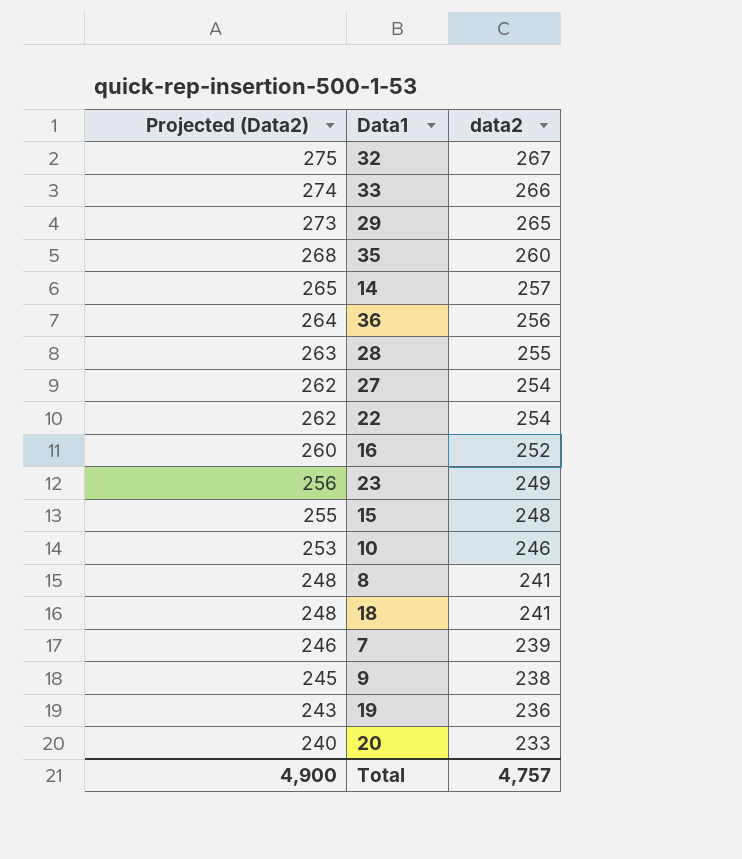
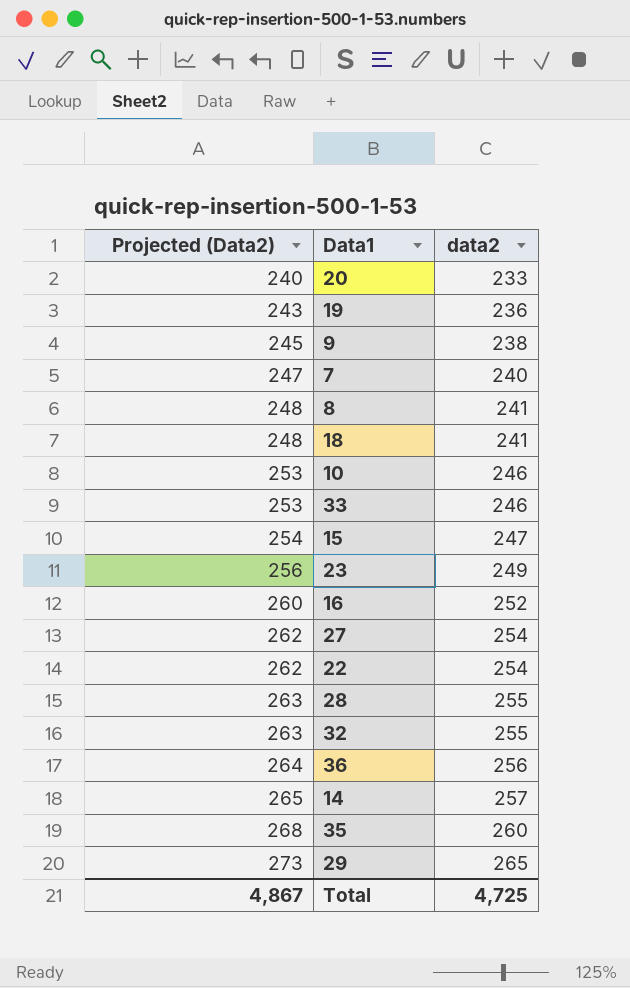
row order: Projected (Data2) descending -> Projected (Data2) ascending
7 | Projected (Data2): 246 -> 247
7 | data2: 239 -> 240
33 | Projected (Data2): 274 -> 253
33 | data2: 266 -> 246
15 | Projected (Data2): 255 -> 254
15 | data2: 248 -> 247
32 | Projected (Data2): 275 -> 263
32 | data2: 267 -> 255
Total | Projected (Data2): 4,900 -> 4,867
Total | data2: 4,757 -> 4,725

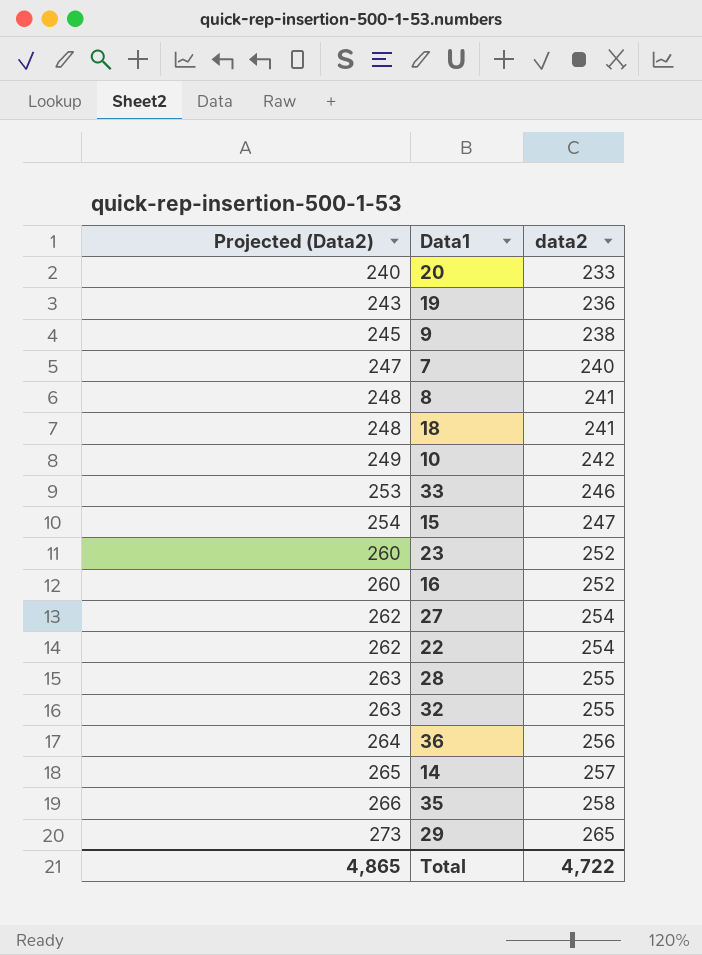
10 | Projected (Data2): 253 -> 249
10 | data2: 246 -> 242
23 | Projected (Data2): 256 -> 260
23 | data2: 249 -> 252
35 | Projected (Data2): 268 -> 266
35 | data2: 260 -> 258
Total | Projected (Data2): 4,867 -> 4,865
Total | data2: 4,725 -> 4,722

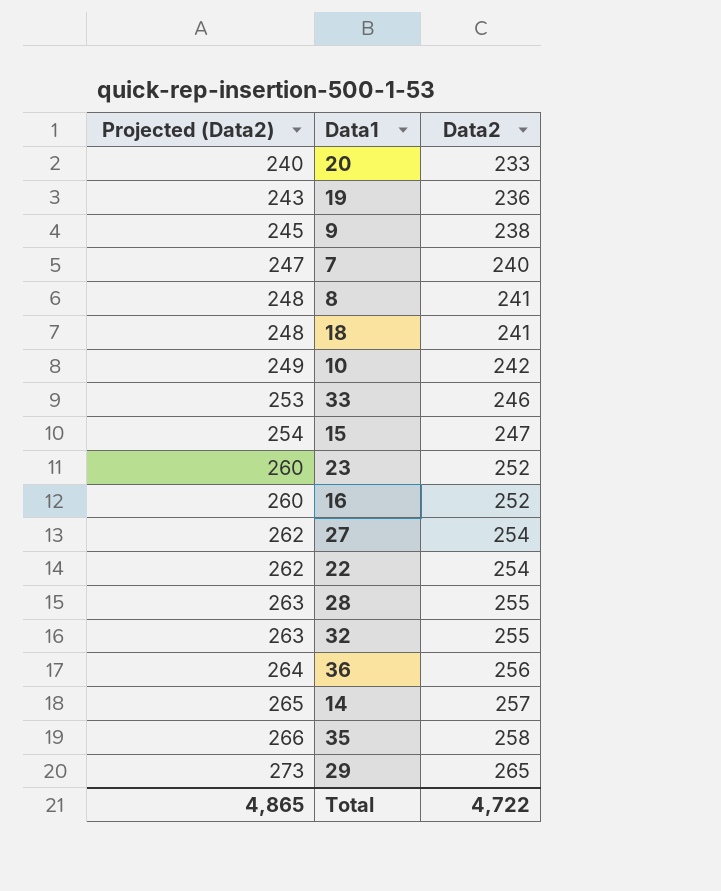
column name: data2 -> Data2

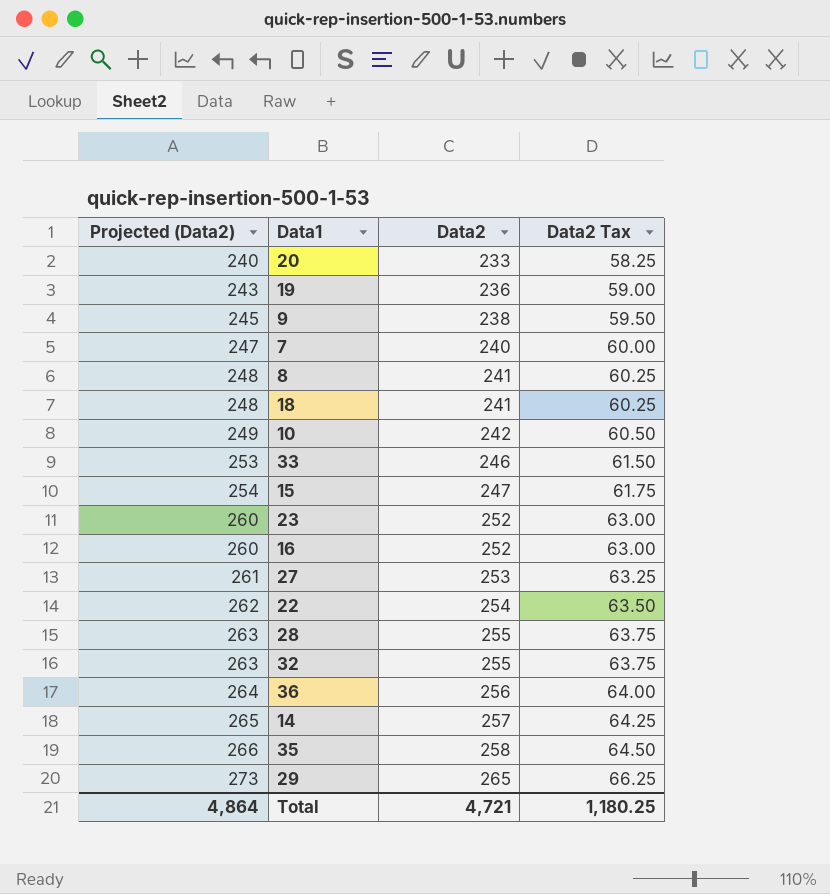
column Data2 Tax | formula: none -> [Data2] * 0.25
27 | Projected (Data2): 262 -> 261
27 | Data2: 254 -> 253
Total | Projected (Data2): 4,865 -> 4,864
Total | Data2: 4,722 -> 4,721

